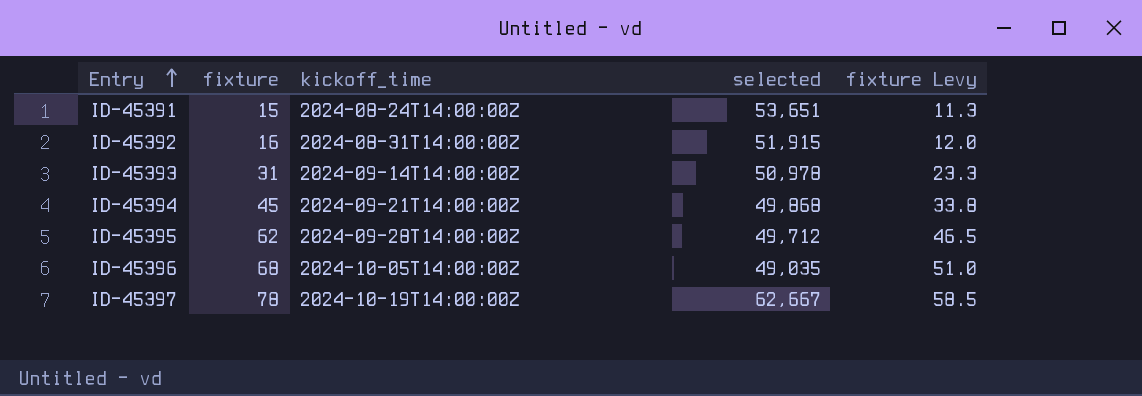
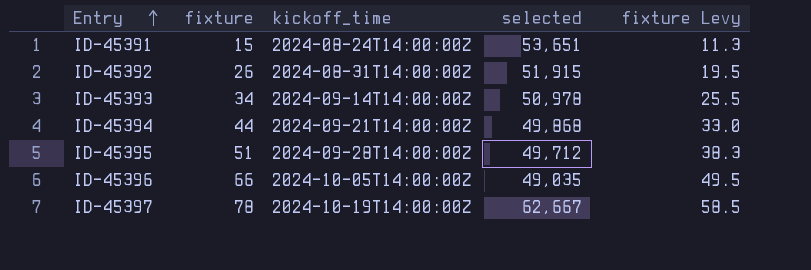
ID-45392 | fixture: 16 -> 26
ID-45392 | fixture Levy: 12.0 -> 19.5
ID-45393 | fixture: 31 -> 34
ID-45393 | fixture Levy: 23.3 -> 25.5
ID-45394 | fixture: 45 -> 44
ID-45394 | fixture Levy: 33.8 -> 33.0
ID-45395 | fixture: 62 -> 51
ID-45395 | fixture Levy: 46.5 -> 38.3
ID-45396 | fixture: 68 -> 66
ID-45396 | fixture Levy: 51.0 -> 49.5

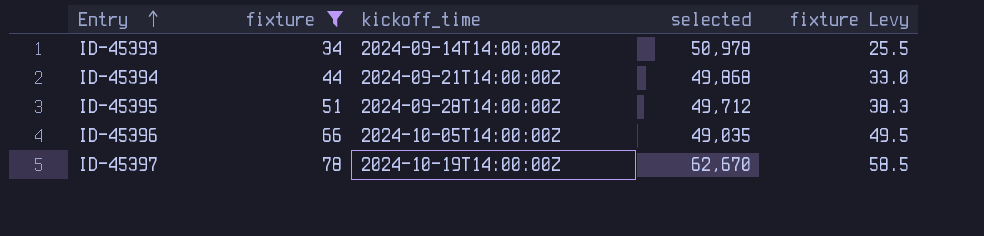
filter: none -> fixture >= 34
ID-45397 | selected: 62,667 -> 62,670

